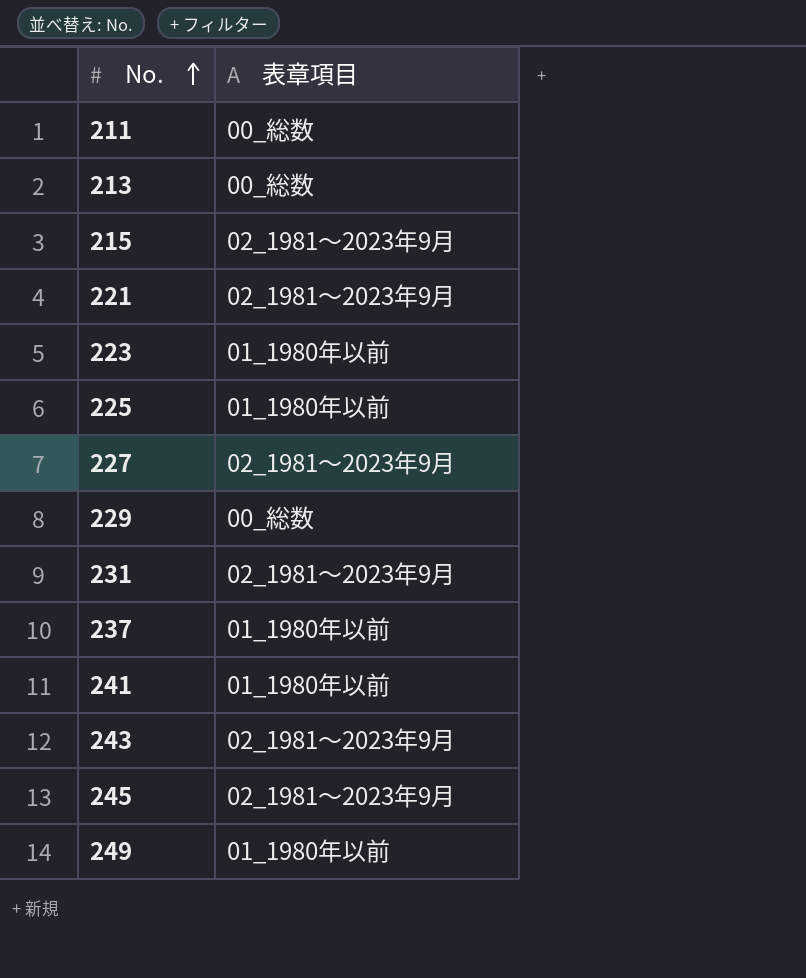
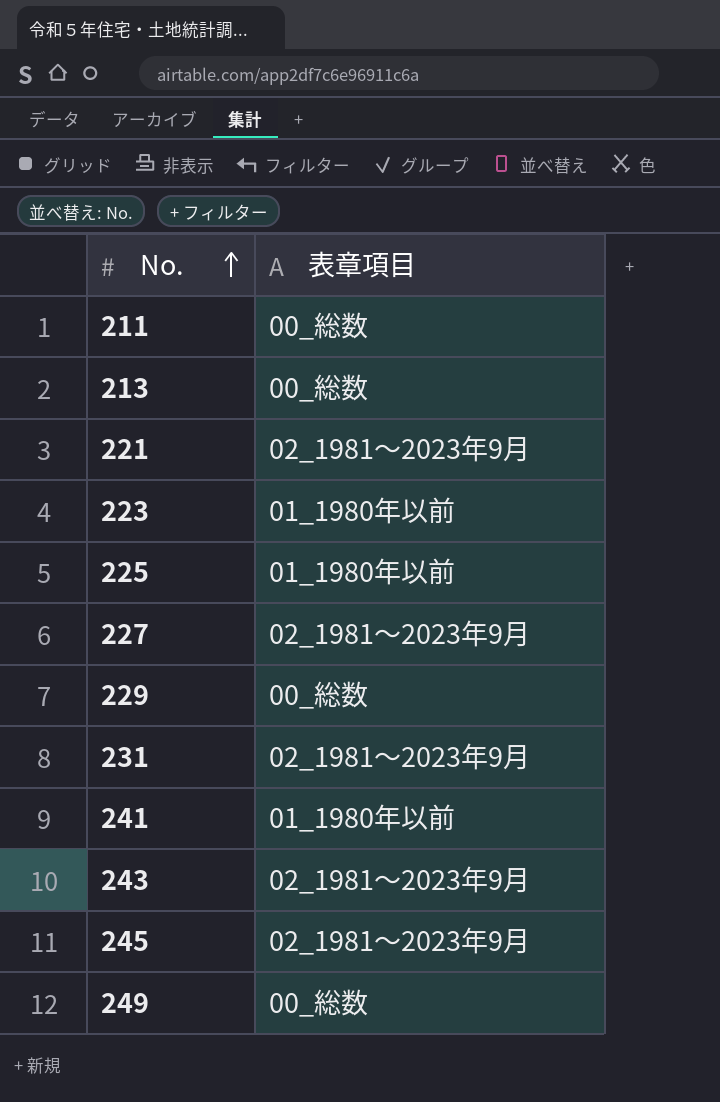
row 215: 02_1981～2023年9月 -> none
row 237: 01_1980年以前 -> none
249 | 表章項目: 01_1980年以前 -> 00_総数

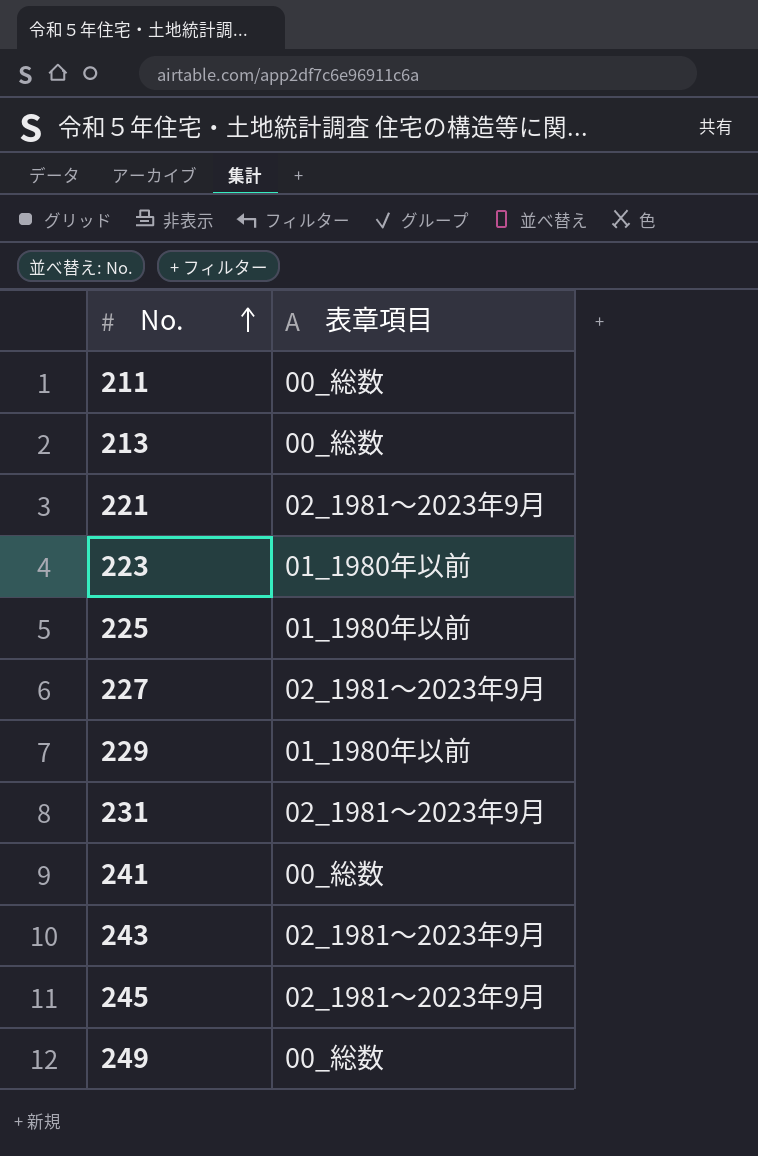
229 | 表章項目: 00_総数 -> 01_1980年以前
241 | 表章項目: 01_1980年以前 -> 00_総数

